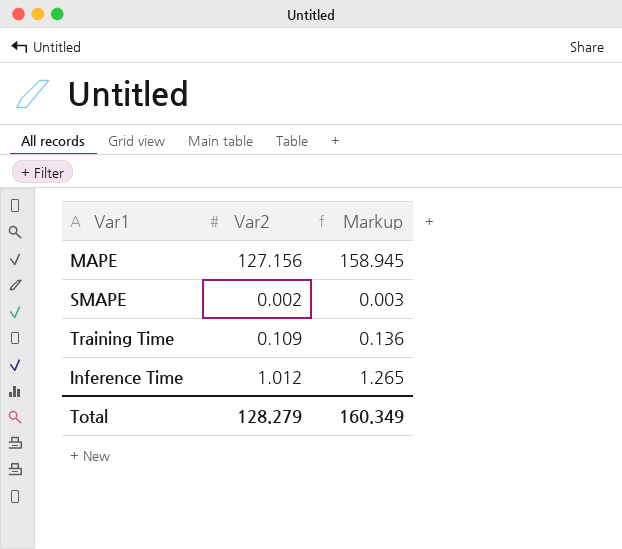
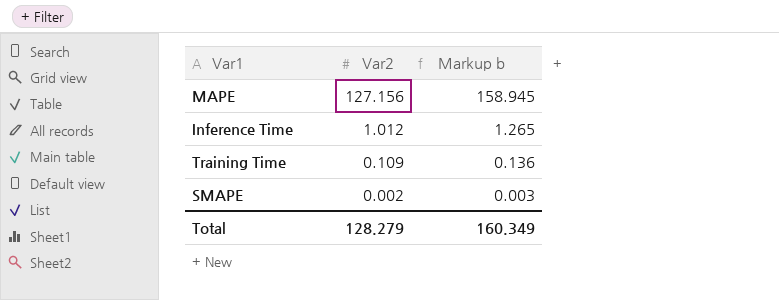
row order: none -> Var2 descending
column name: Markup -> Markup b

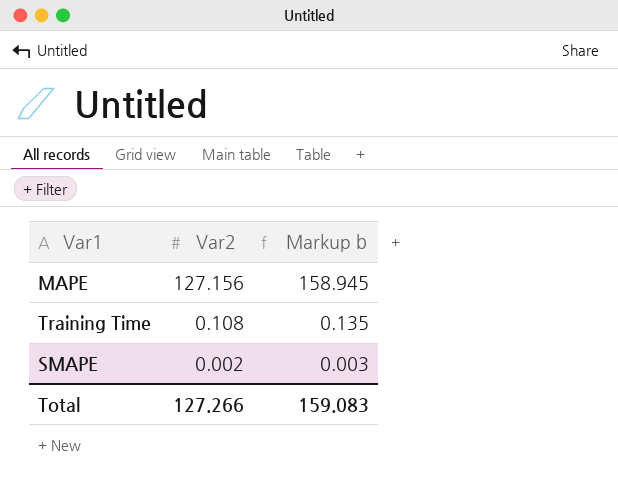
row Inference Time: 1.012 | 1.265 -> none
Training Time | Var2: 0.109 -> 0.108
Training Time | Markup b: 0.136 -> 0.135
Total | Var2: 128.279 -> 127.266
Total | Markup b: 160.349 -> 159.083

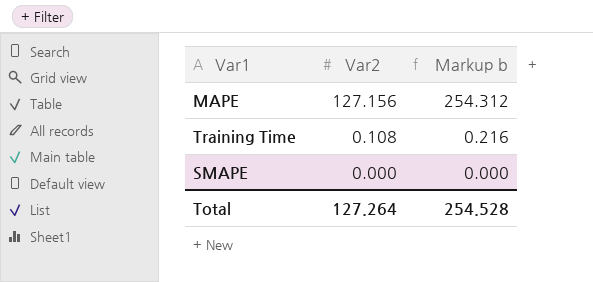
column Markup b | formula: [Var2] * 1.25 -> [Var2] * 2
SMAPE | Var2: 0.002 -> 0.000
Total | Var2: 127.266 -> 127.264
Total | Markup b: 159.083 -> 254.528

